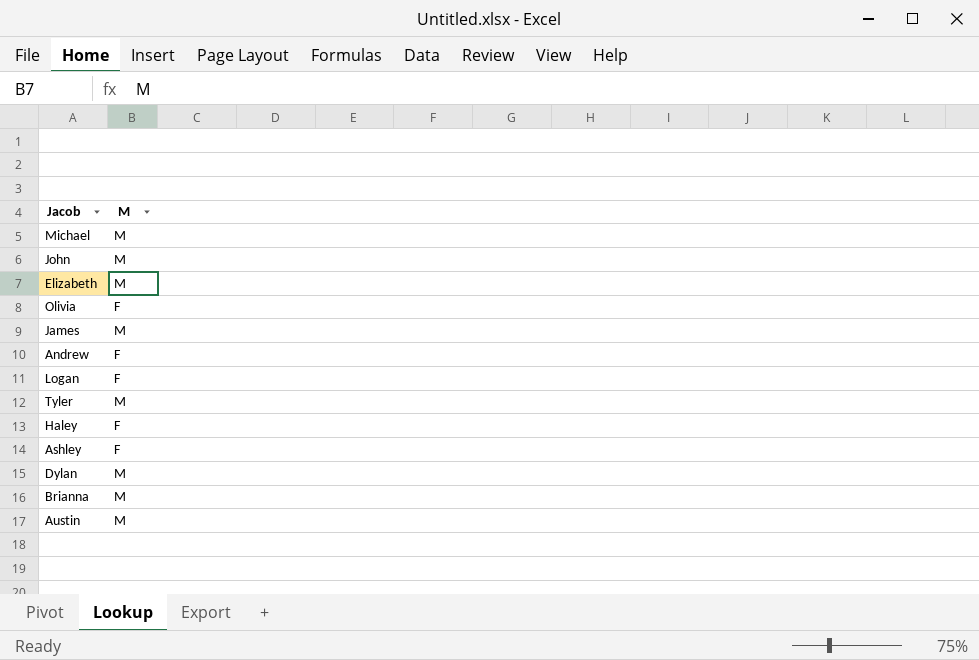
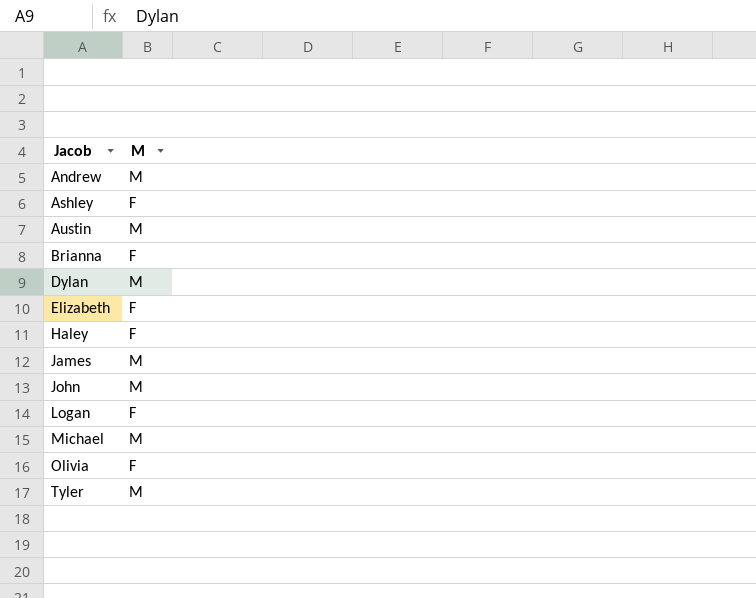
row order: none -> Jacob ascending
Andrew | M: F -> M
Brianna | M: M -> F
Elizabeth | M: M -> F

